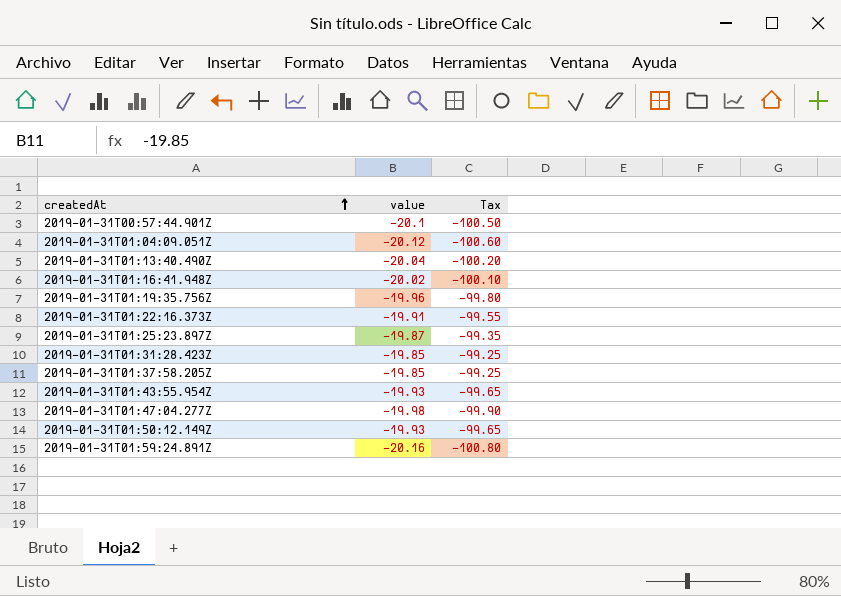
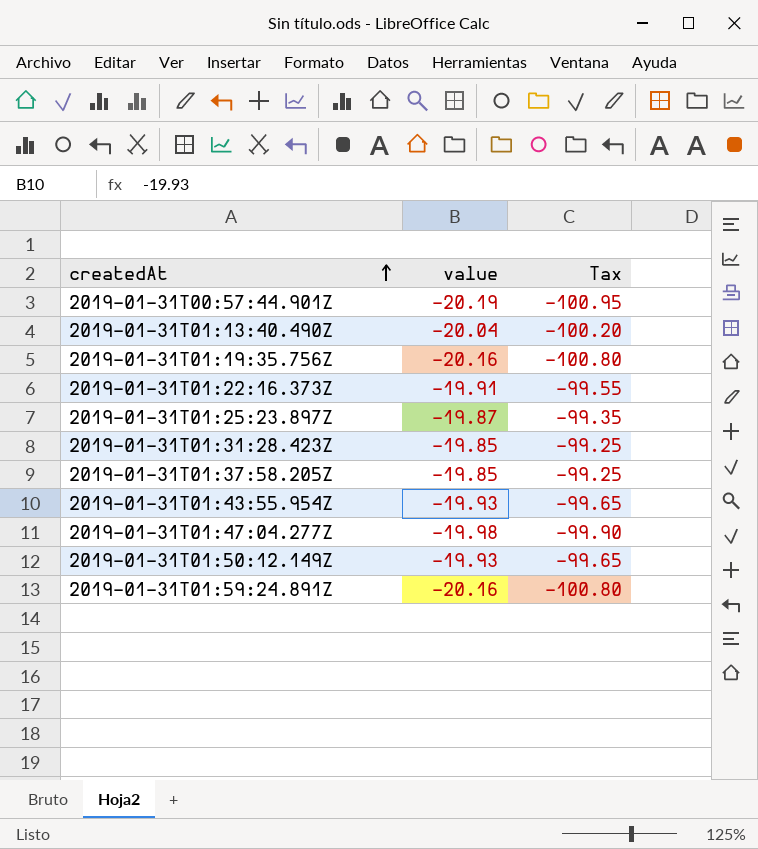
row 2019-01-31T01:04:09.051Z: -20.12 | -100.60 -> none
row 2019-01-31T01:16:41.948Z: -20.02 | -100.10 -> none
2019-01-31T00:57:44.901Z | value: -20.1 -> -20.19
2019-01-31T00:57:44.901Z | Tax: -100.50 -> -100.95
2019-01-31T01:19:35.756Z | value: -19.96 -> -20.16
2019-01-31T01:19:35.756Z | Tax: -99.80 -> -100.80

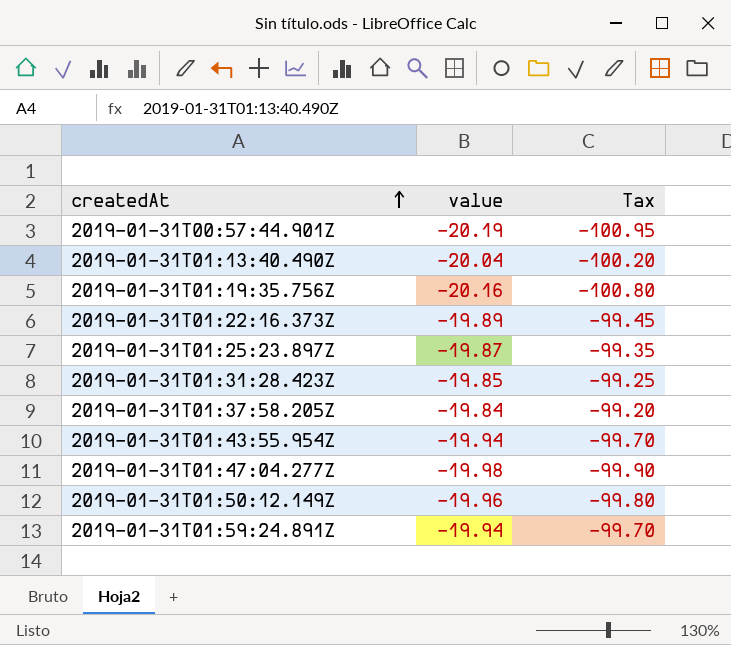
2019-01-31T01:22:16.373Z | value: -19.91 -> -19.89
2019-01-31T01:22:16.373Z | Tax: -99.55 -> -99.45
2019-01-31T01:37:58.205Z | value: -19.85 -> -19.84
2019-01-31T01:37:58.205Z | Tax: -99.25 -> -99.20
2019-01-31T01:43:55.954Z | value: -19.93 -> -19.94
2019-01-31T01:43:55.954Z | Tax: -99.65 -> -99.70
2019-01-31T01:50:12.149Z | value: -19.93 -> -19.96
2019-01-31T01:50:12.149Z | Tax: -99.65 -> -99.80
2019-01-31T01:59:24.891Z | value: -20.16 -> -19.94
2019-01-31T01:59:24.891Z | Tax: -100.80 -> -99.70

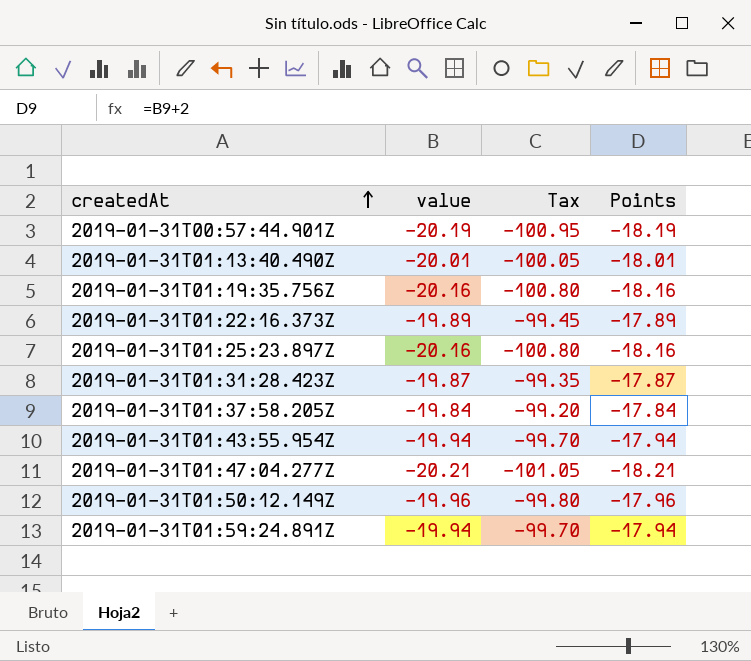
column Points | formula: none -> [value] + 2
2019-01-31T01:13:40.490Z | value: -20.04 -> -20.01
2019-01-31T01:13:40.490Z | Tax: -100.20 -> -100.05
2019-01-31T01:25:23.897Z | value: -19.87 -> -20.16
2019-01-31T01:25:23.897Z | Tax: -99.35 -> -100.80
2019-01-31T01:31:28.423Z | value: -19.85 -> -19.87
2019-01-31T01:31:28.423Z | Tax: -99.25 -> -99.35
2019-01-31T01:47:04.277Z | value: -19.98 -> -20.21
2019-01-31T01:47:04.277Z | Tax: -99.90 -> -101.05

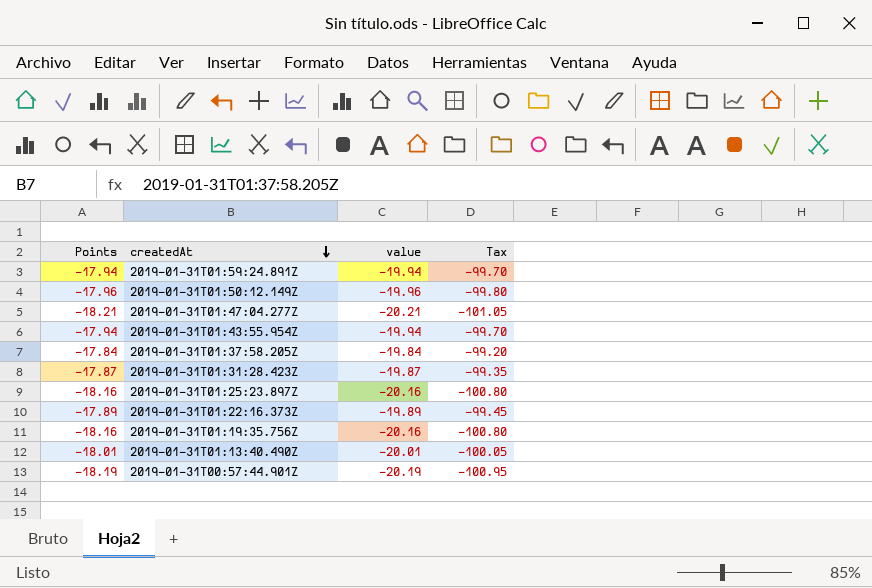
row order: createdAt ascending -> createdAt descending
column Points | position: 4 -> 1

